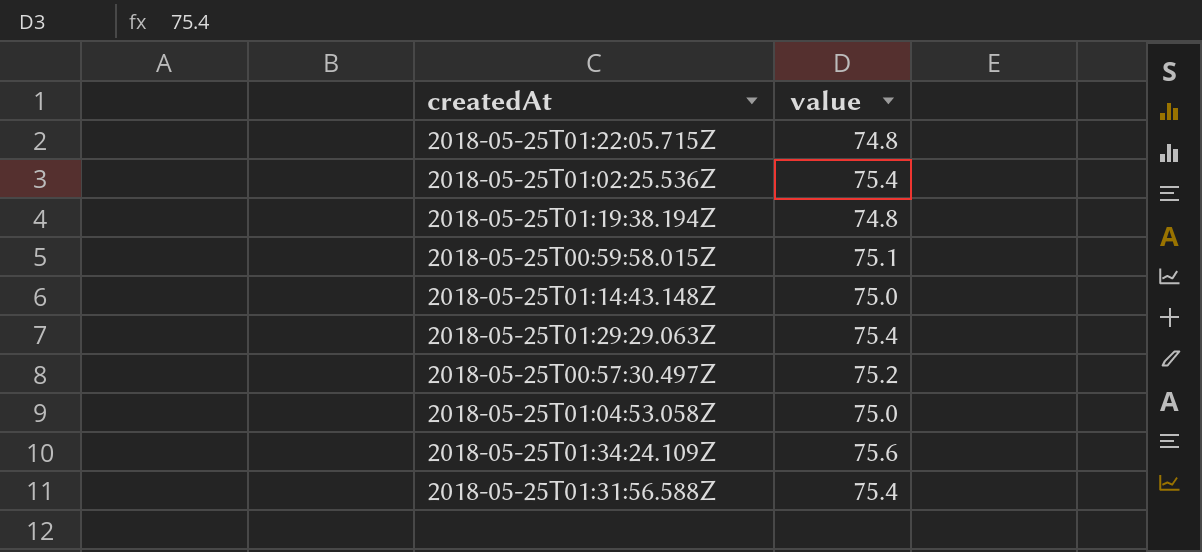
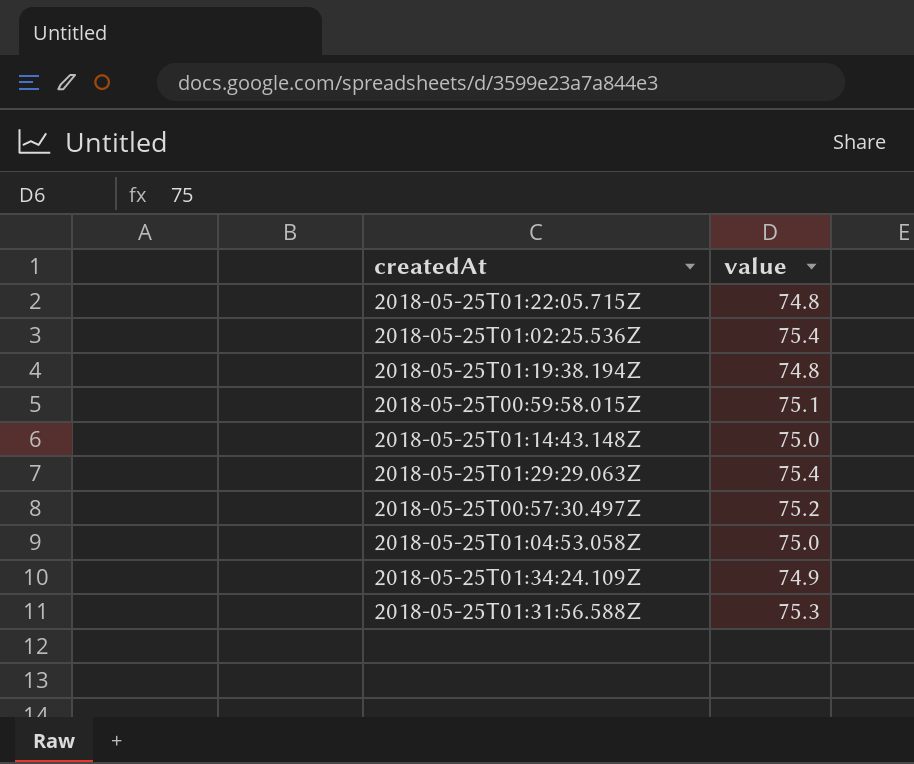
2018-05-25T01:34:24.109Z | value: 75.6 -> 74.9
2018-05-25T01:31:56.588Z | value: 75.4 -> 75.3

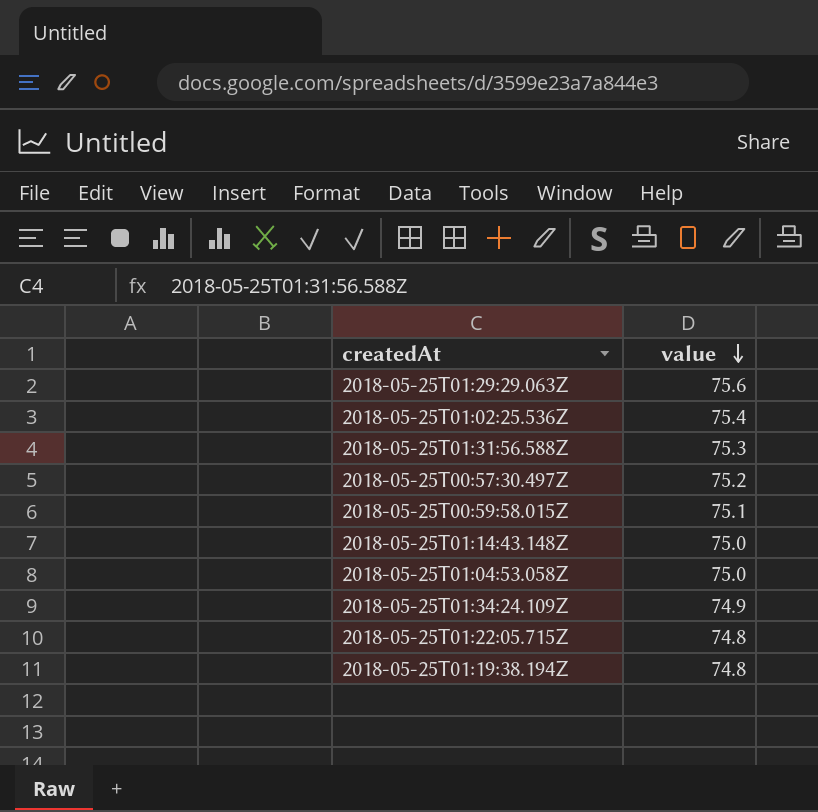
row order: none -> value descending
2018-05-25T01:29:29.063Z | value: 75.4 -> 75.6

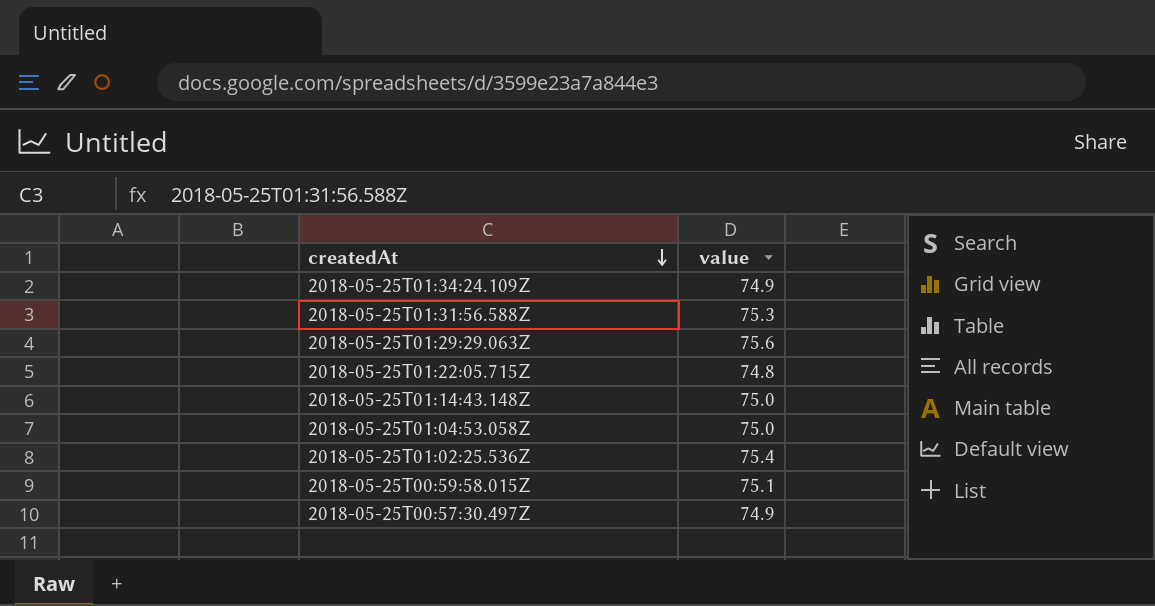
row order: value descending -> createdAt descending
row 2018-05-25T01:19:38.194Z: 74.8 -> none
2018-05-25T00:57:30.497Z | value: 75.2 -> 74.9

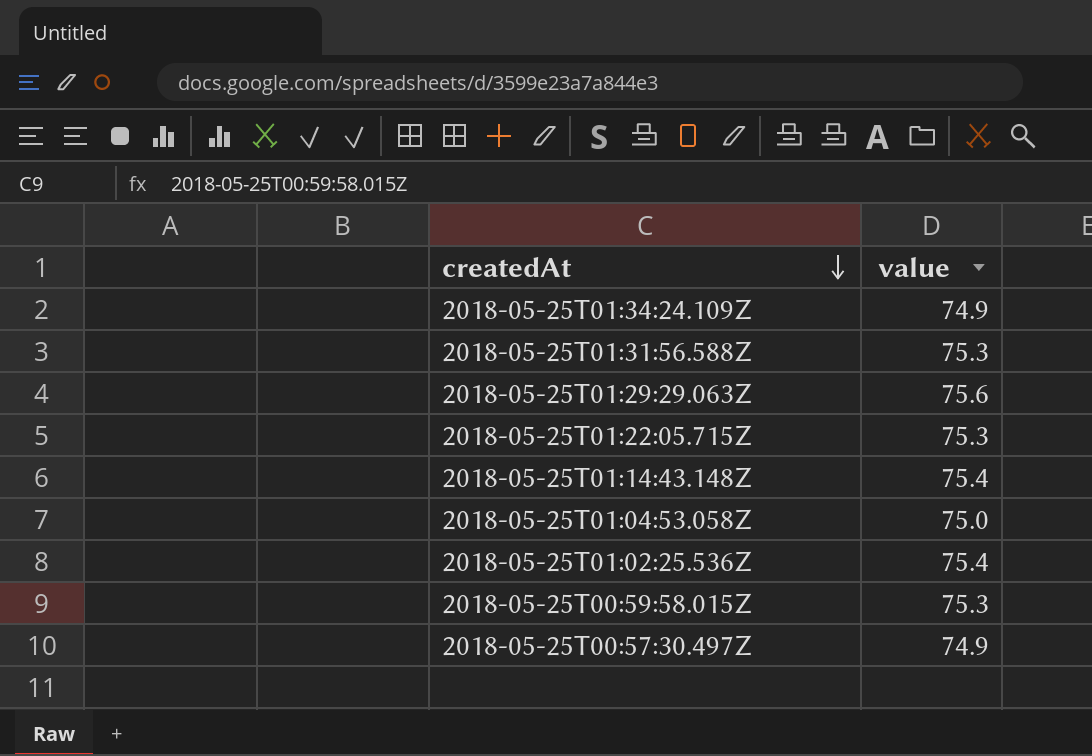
2018-05-25T01:22:05.715Z | value: 74.8 -> 75.3
2018-05-25T01:14:43.148Z | value: 75.0 -> 75.4
2018-05-25T00:59:58.015Z | value: 75.1 -> 75.3

